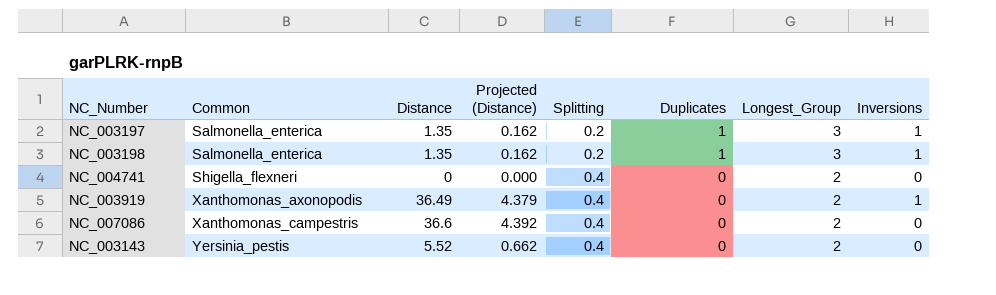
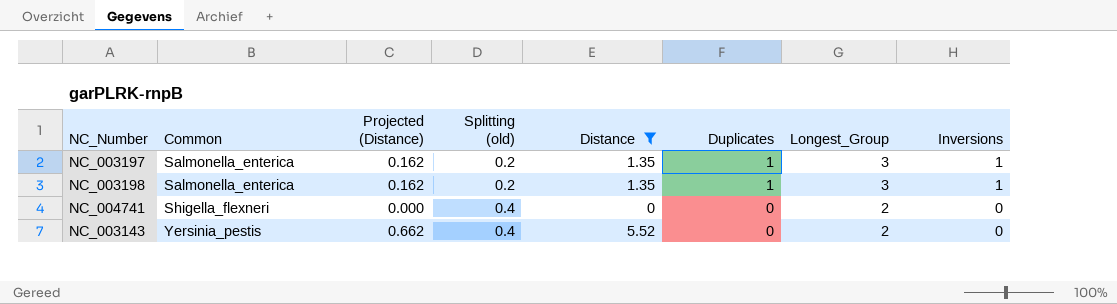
filter: none -> Distance <= 5.52
column name: Splitting -> Splitting (old)
column Distance | position: 3 -> 5

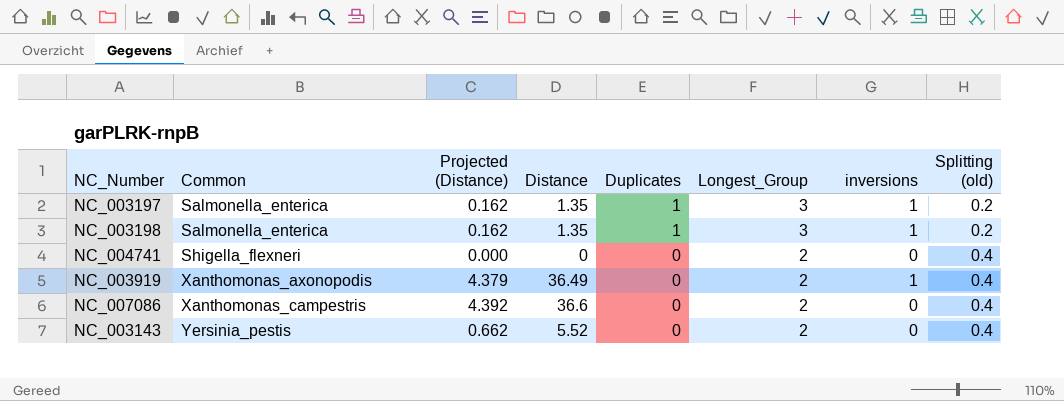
filter: Distance <= 5.52 -> none
column name: Inversions -> inversions
column Splitting (old) | position: 4 -> 8

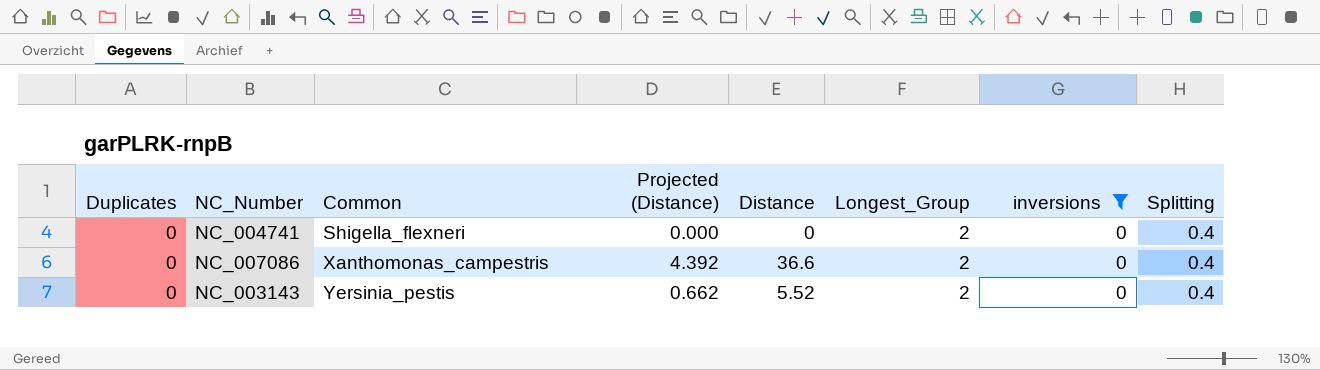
filter: none -> inversions = 0
column Duplicates | position: 5 -> 1
column name: Splitting (old) -> Splitting

